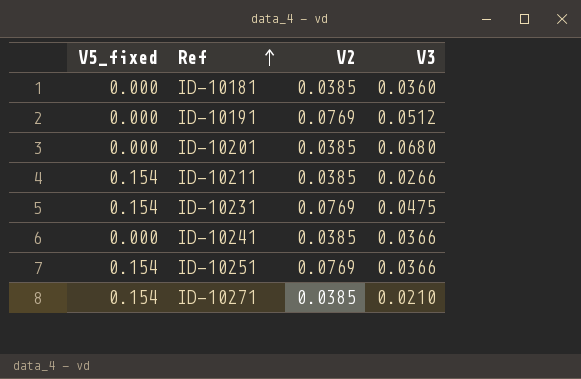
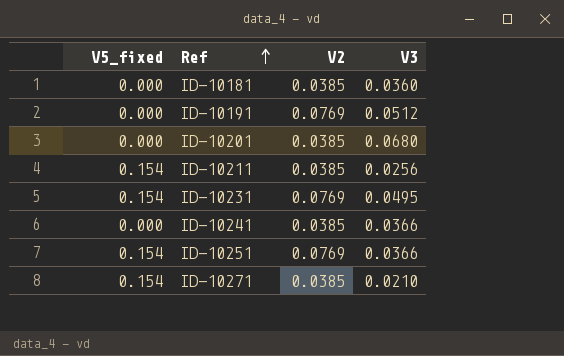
ID-10211 | V3: 0.0266 -> 0.0256
ID-10231 | V3: 0.0475 -> 0.0495

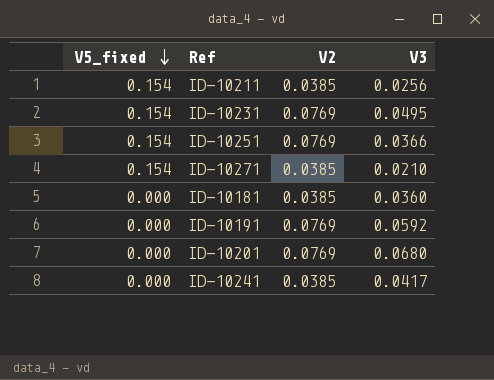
row order: Ref ascending -> V5_fixed descending
ID-10191 | V3: 0.0512 -> 0.0592
ID-10201 | V2: 0.0385 -> 0.0769
ID-10241 | V3: 0.0366 -> 0.0417

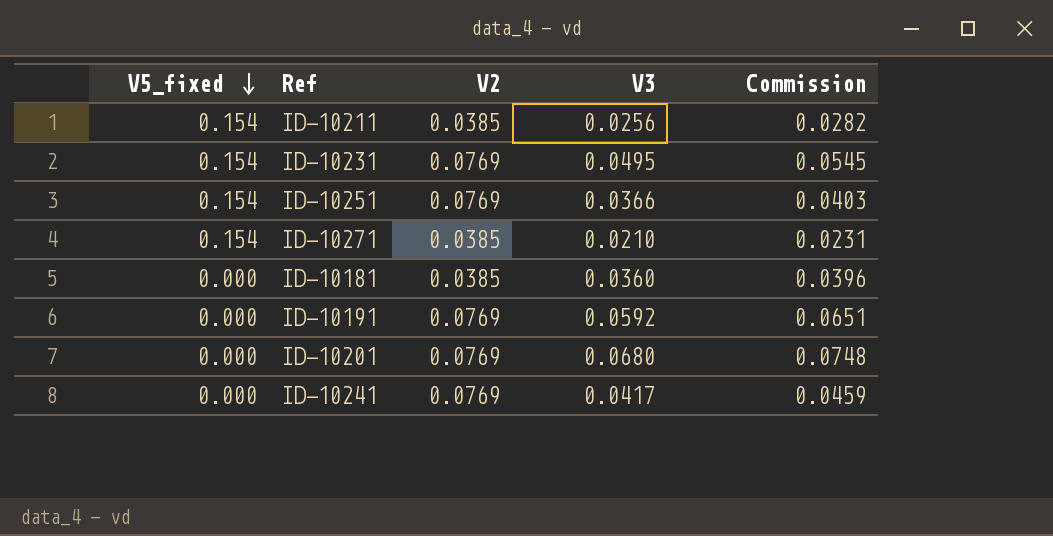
column Commission | formula: none -> [V3] * 1.1
ID-10241 | V2: 0.0385 -> 0.0769

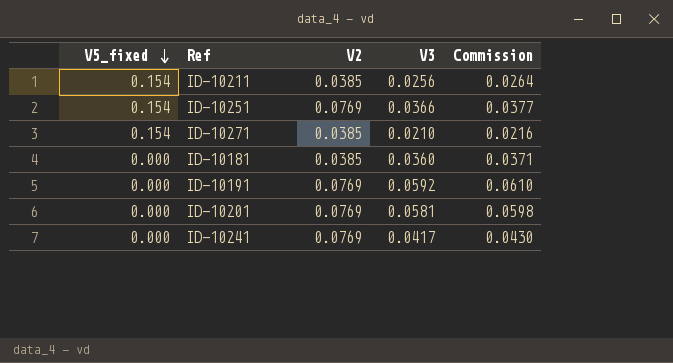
column Commission | formula: [V3] * 1.1 -> [V3] * 1.03
row ID-10231: 0.154 | 0.0769 | 0.0495 | 0.0545 -> none
ID-10201 | V3: 0.0680 -> 0.0581

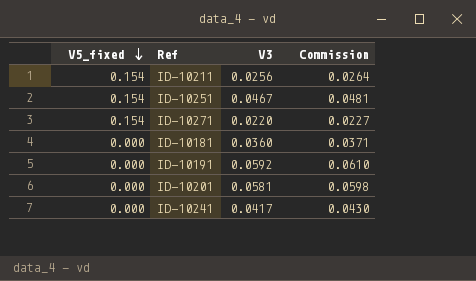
column V2 | position: 3 -> none
ID-10251 | V3: 0.0366 -> 0.0467
ID-10251 | Commission: 0.0377 -> 0.0481
ID-10271 | V3: 0.0210 -> 0.0220
ID-10271 | Commission: 0.0216 -> 0.0227

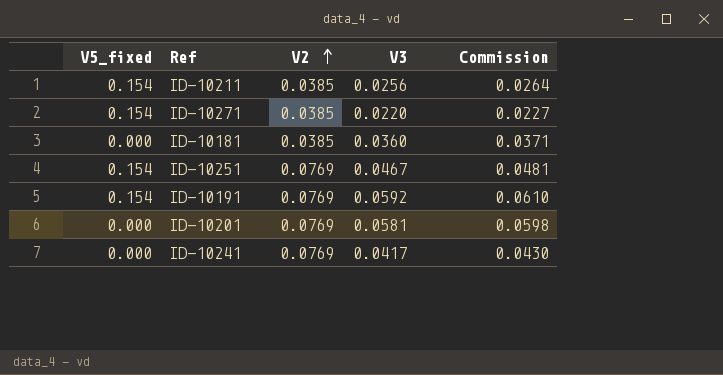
row order: V5_fixed descending -> V2 ascending
column V2 | position: none -> 3
ID-10191 | V5_fixed: 0.000 -> 0.154

